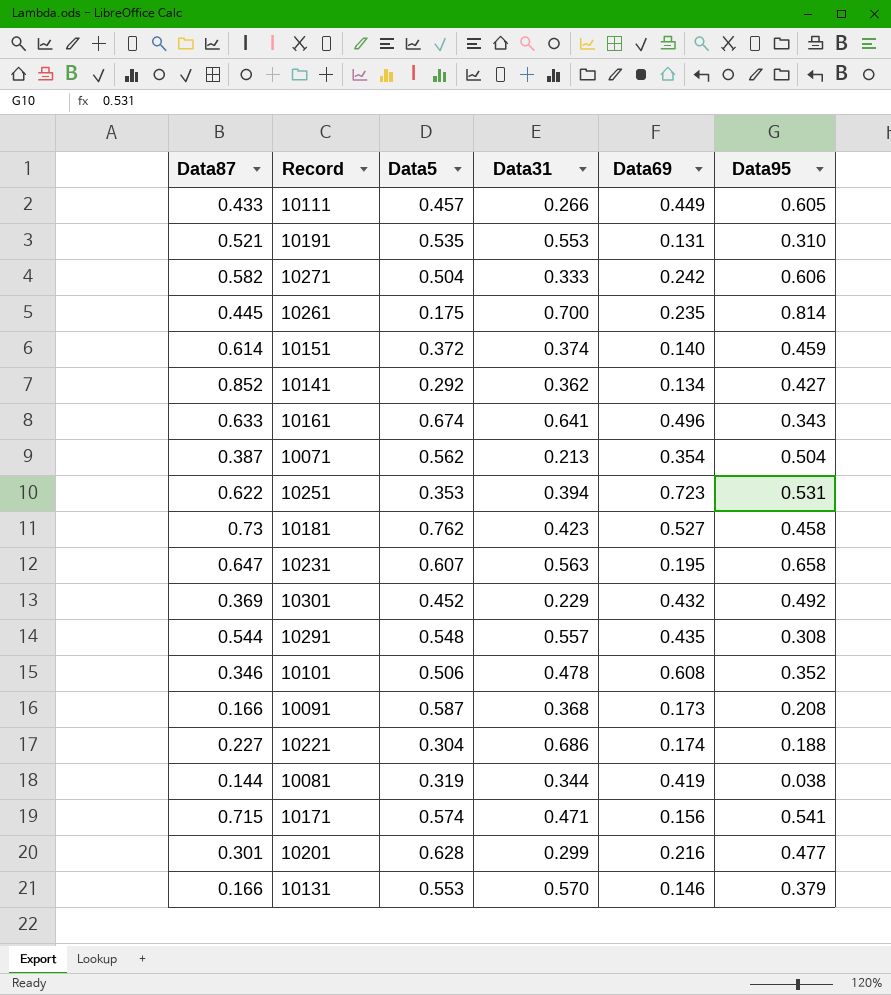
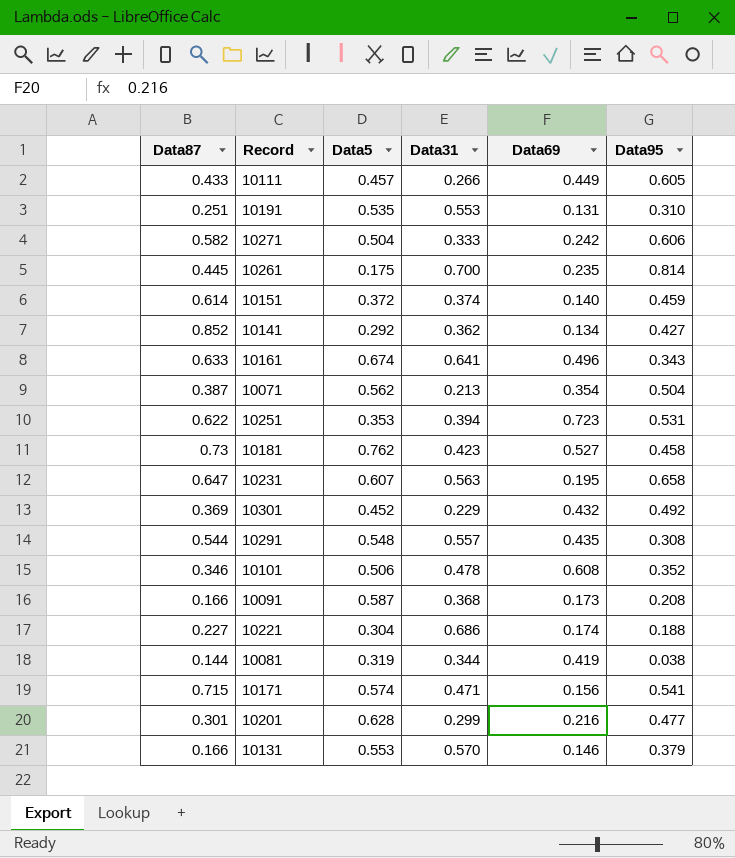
10191 | Data87: 0.521 -> 0.251

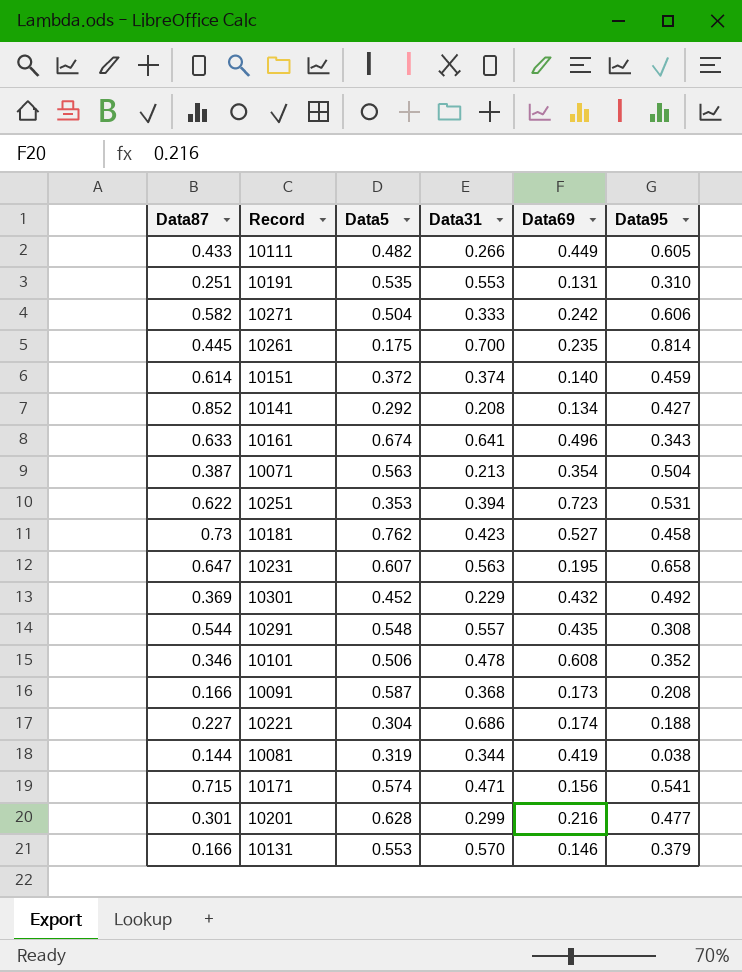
10111 | Data5: 0.457 -> 0.482
10141 | Data31: 0.362 -> 0.208
10071 | Data5: 0.562 -> 0.563

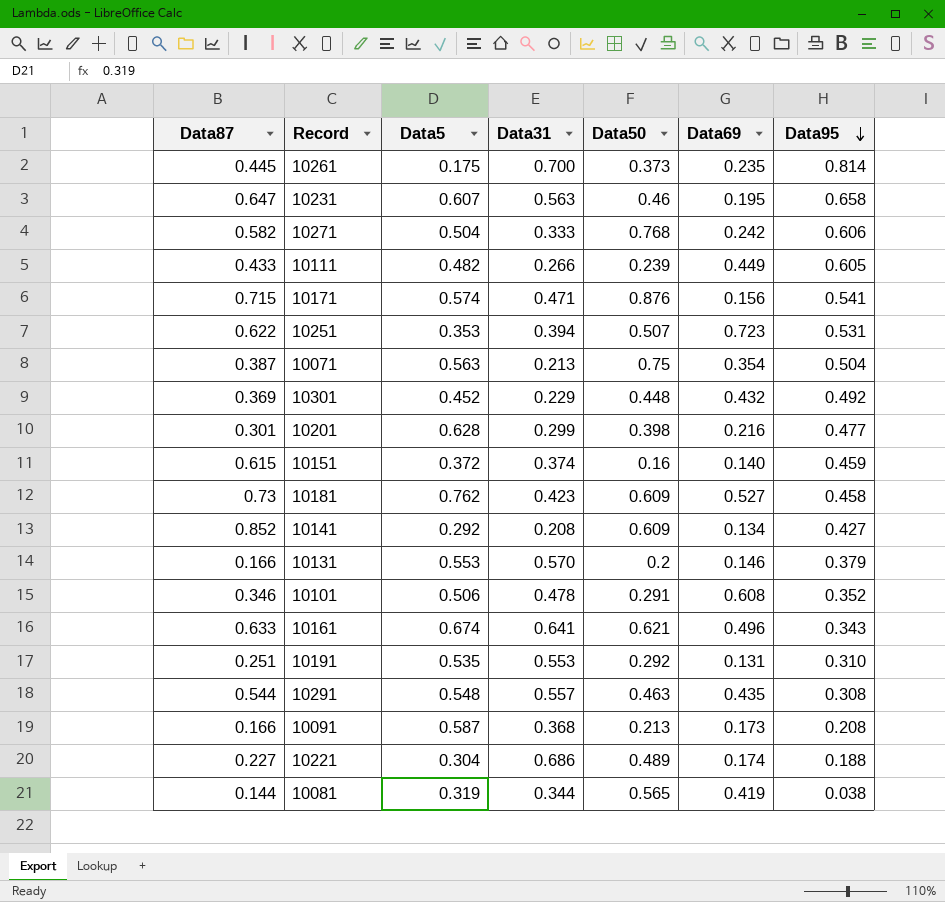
row order: none -> Data95 descending
column Data50 | position: none -> 5
10151 | Data87: 0.614 -> 0.615

